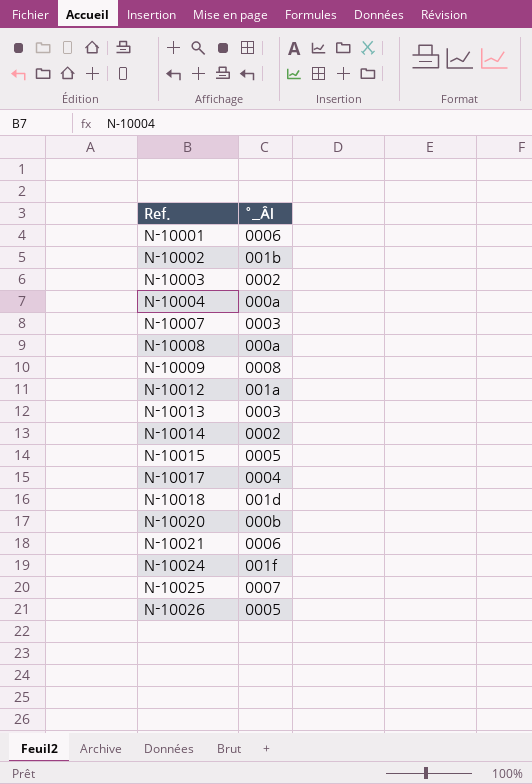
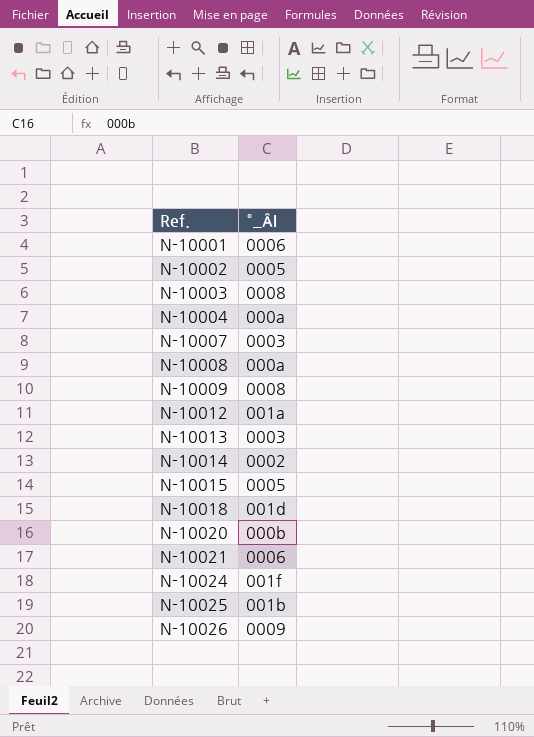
row N-10017: 0004 -> none
N-10002 | °_ÂI: 001b -> 0005
N-10003 | °_ÂI: 0002 -> 0008
N-10025 | °_ÂI: 0007 -> 001b
N-10026 | °_ÂI: 0005 -> 0009

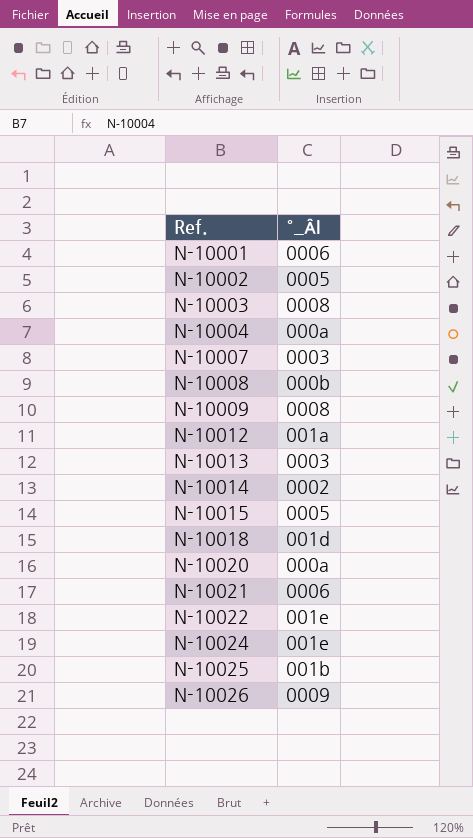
N-10008 | °_ÂI: 000a -> 000b
N-10020 | °_ÂI: 000b -> 000a
row N-10022: none -> 001e
N-10024 | °_ÂI: 001f -> 001e

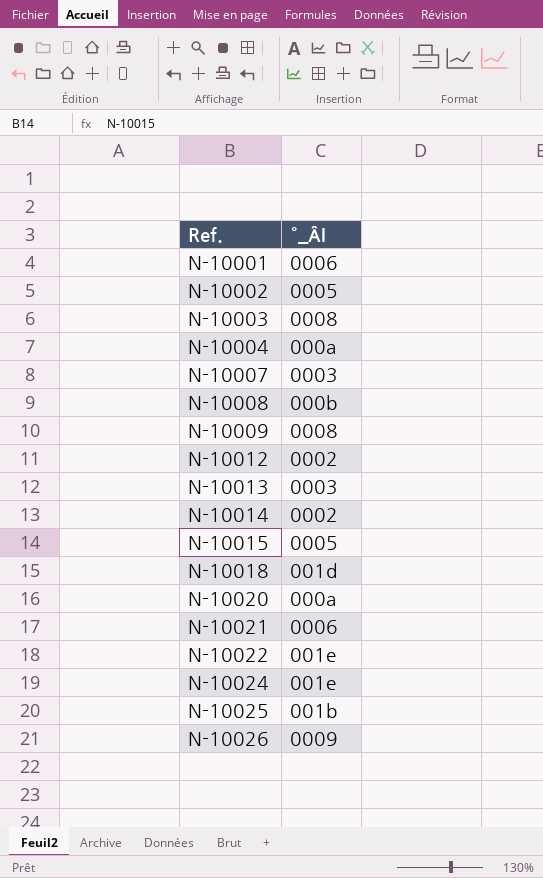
N-10012 | °_ÂI: 001a -> 0002

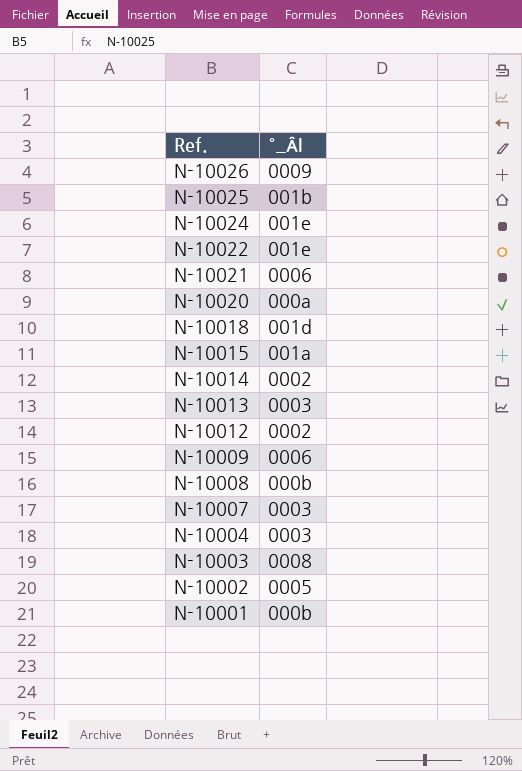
row order: Ref. ascending -> Ref. descending
N-10015 | °_ÂI: 0005 -> 001a
N-10009 | °_ÂI: 0008 -> 0006
N-10004 | °_ÂI: 000a -> 0003
N-10001 | °_ÂI: 0006 -> 000b

